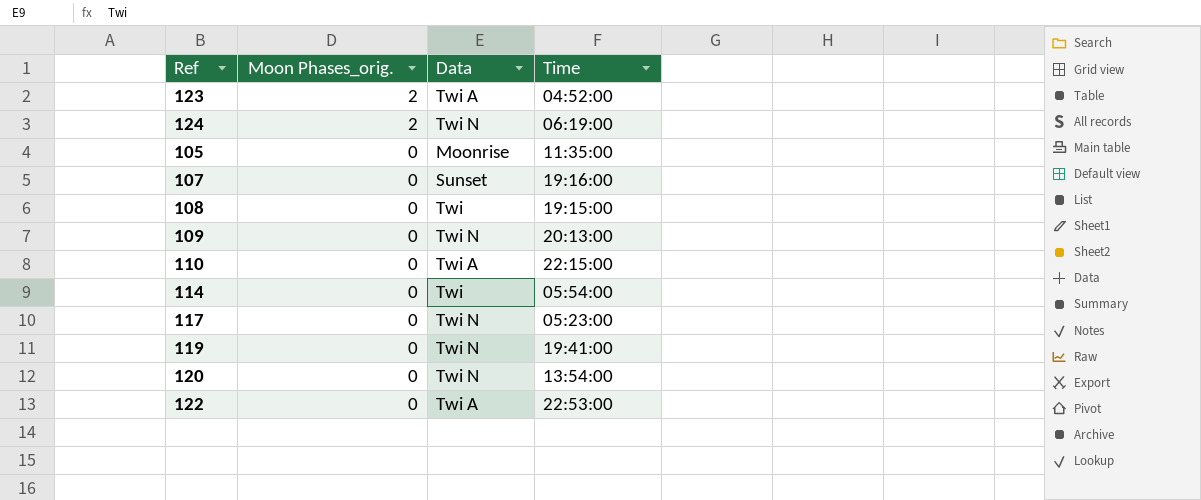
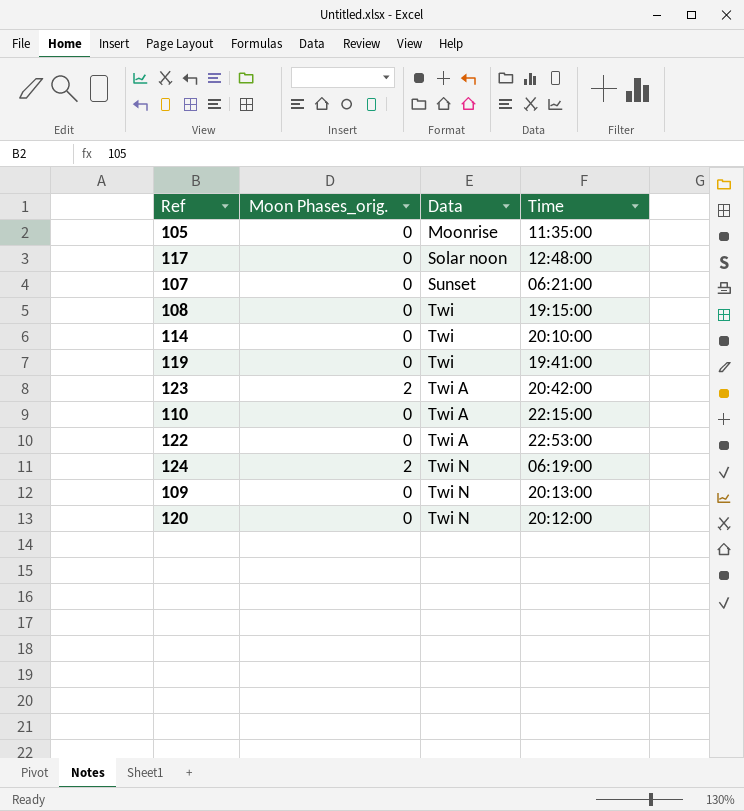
row order: Moon Phases_orig. descending -> Data ascending
117 | Data: Twi N -> Solar noon
117 | Time: 05:23:00 -> 12:48:00
107 | Time: 19:16:00 -> 06:21:00
114 | Time: 05:54:00 -> 20:10:00
119 | Data: Twi N -> Twi
123 | Time: 04:52:00 -> 20:42:00
120 | Time: 13:54:00 -> 20:12:00

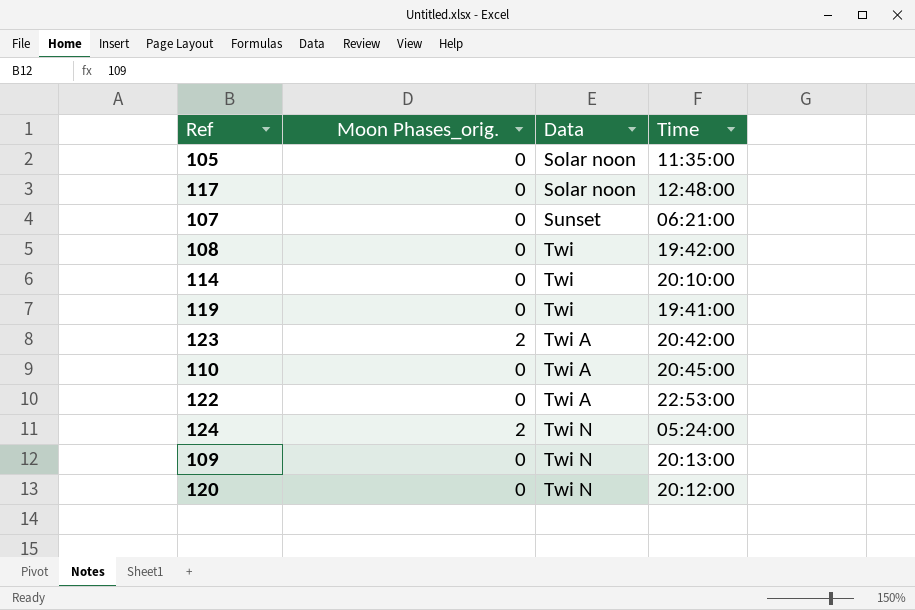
105 | Data: Moonrise -> Solar noon
108 | Time: 19:15:00 -> 19:42:00
110 | Time: 22:15:00 -> 20:45:00
124 | Time: 06:19:00 -> 05:24:00

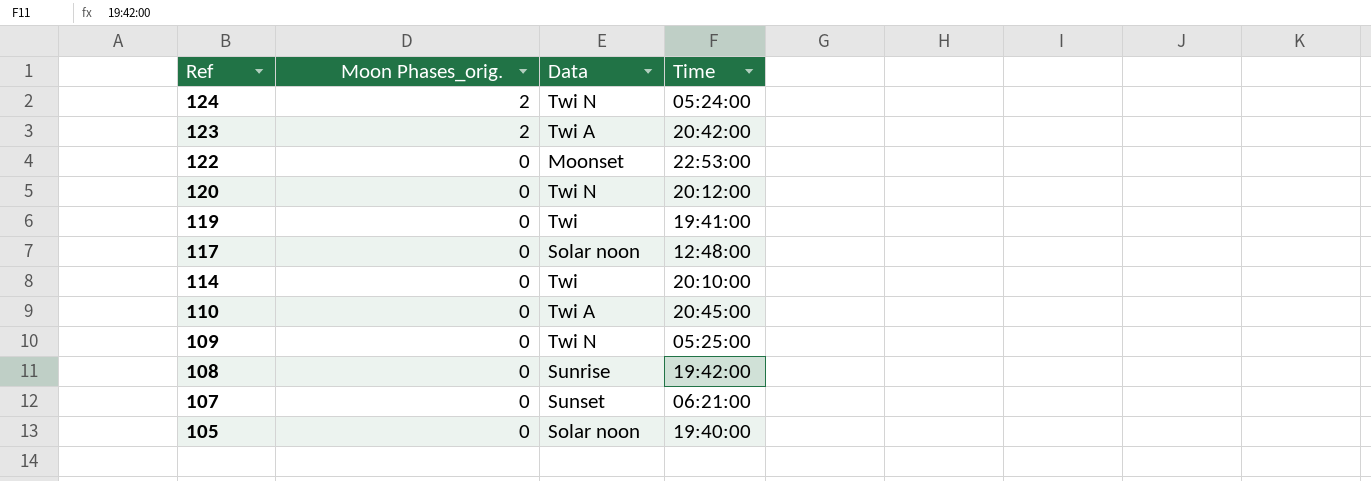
row order: Data ascending -> Ref descending
122 | Data: Twi A -> Moonset
109 | Time: 20:13:00 -> 05:25:00
108 | Data: Twi -> Sunrise
105 | Time: 11:35:00 -> 19:40:00

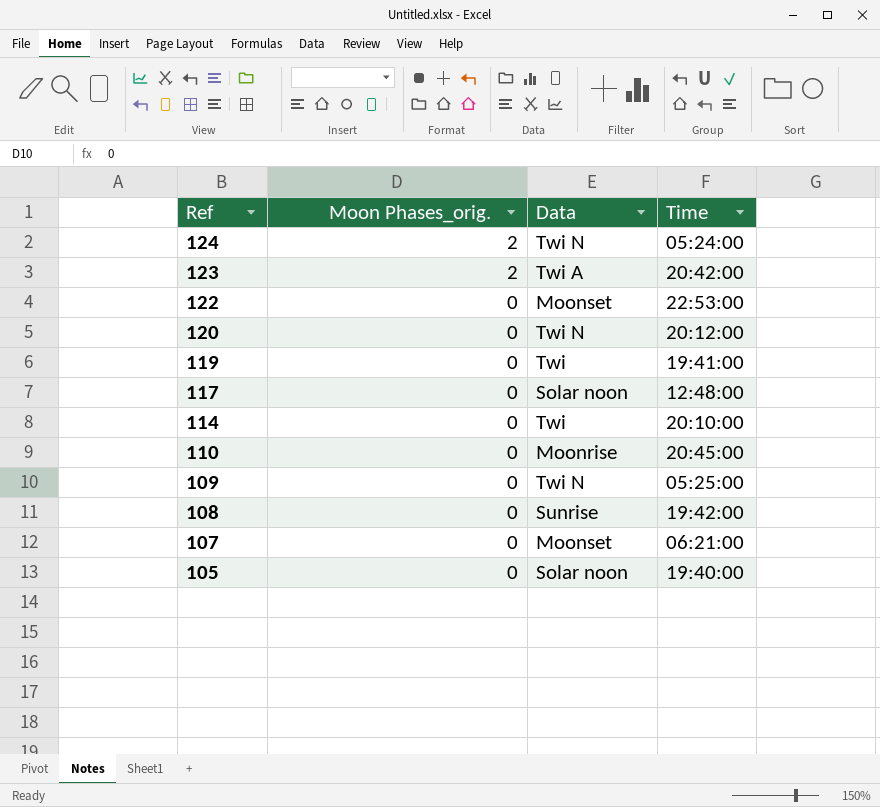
110 | Data: Twi A -> Moonrise
107 | Data: Sunset -> Moonset

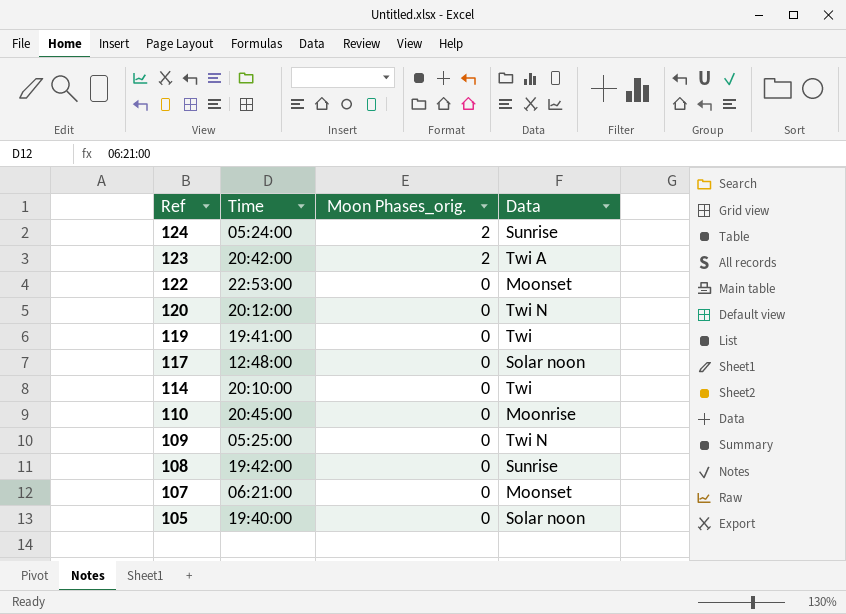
column Time | position: 4 -> 2
124 | Data: Twi N -> Sunrise

